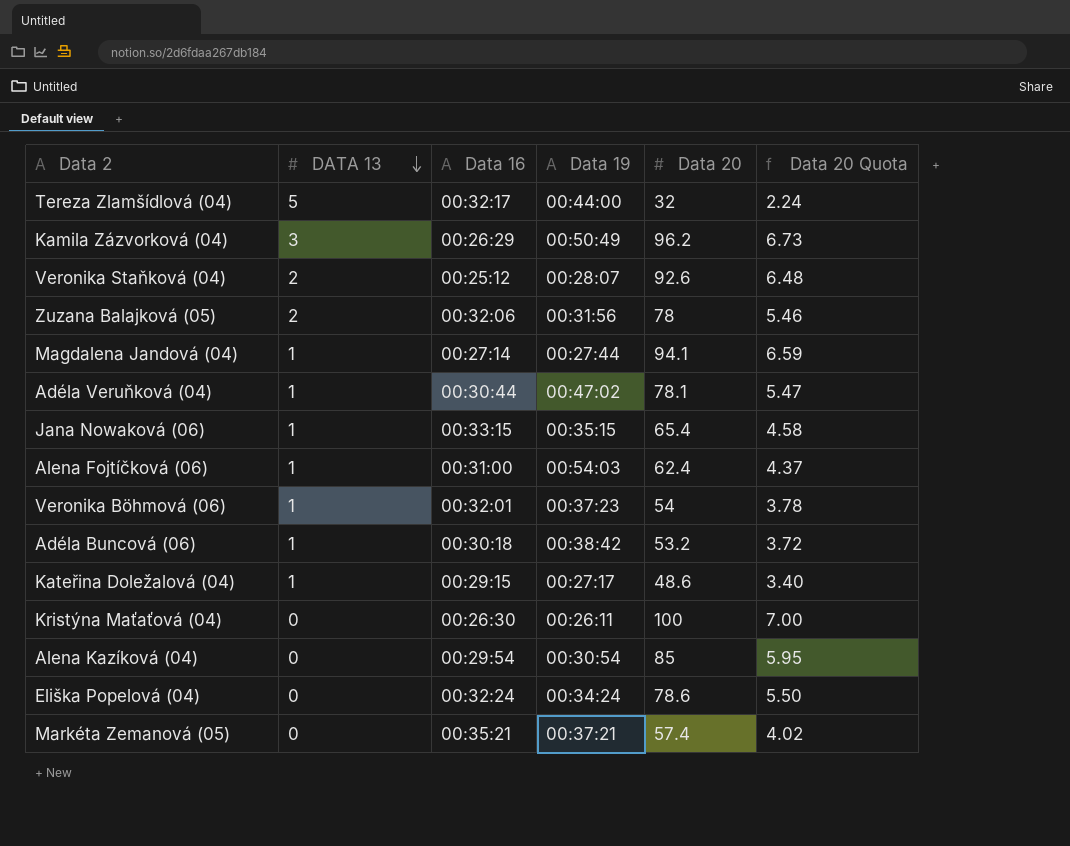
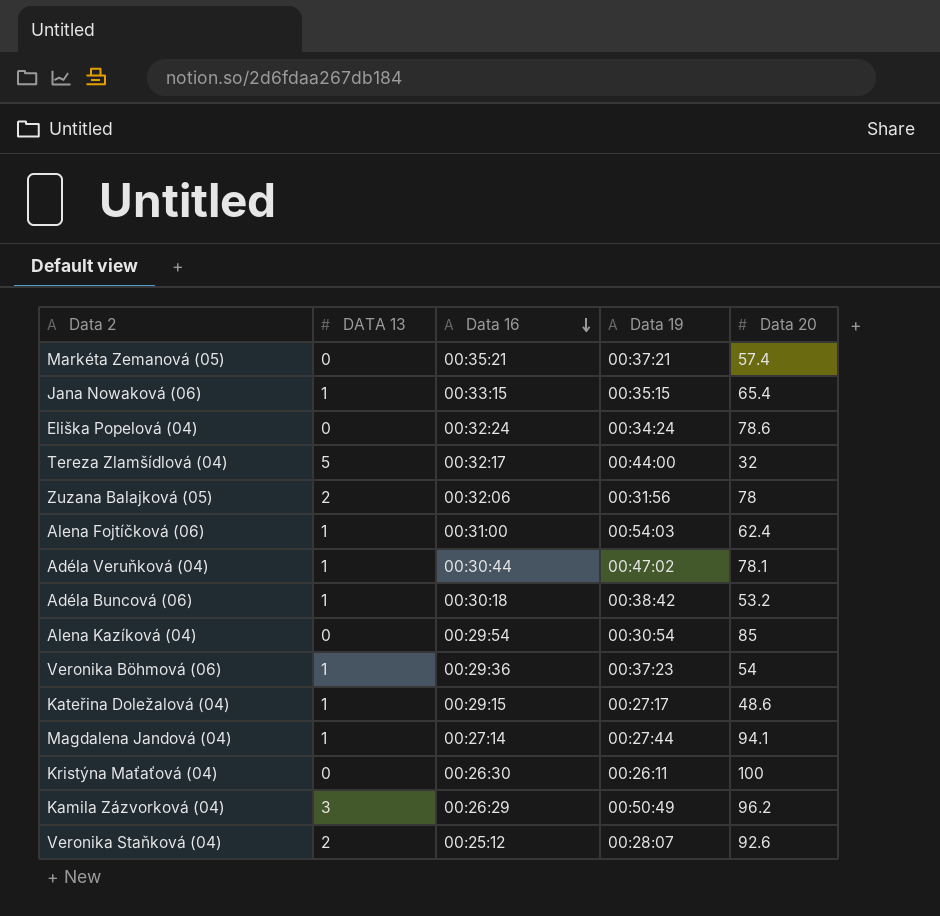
row order: DATA 13 descending -> Data 16 descending
column Data 20 Quota | formula: [Data 20] * 0.07 -> none
Veronika Böhmová (06) | Data 16: 00:32:01 -> 00:29:36

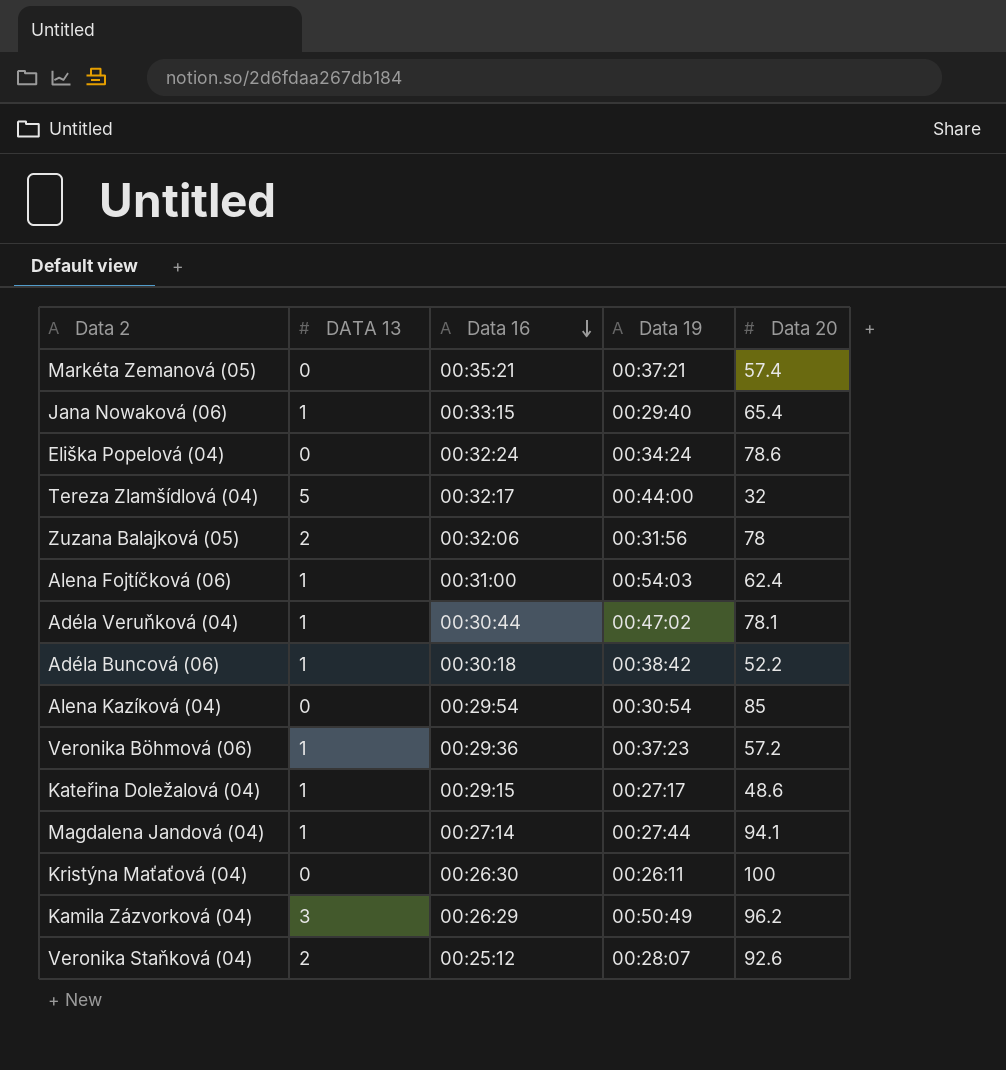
Jana Nowaková (06) | Data 19: 00:35:15 -> 00:29:40
Adéla Buncová (06) | Data 20: 53.2 -> 52.2
Veronika Böhmová (06) | Data 20: 54 -> 57.2

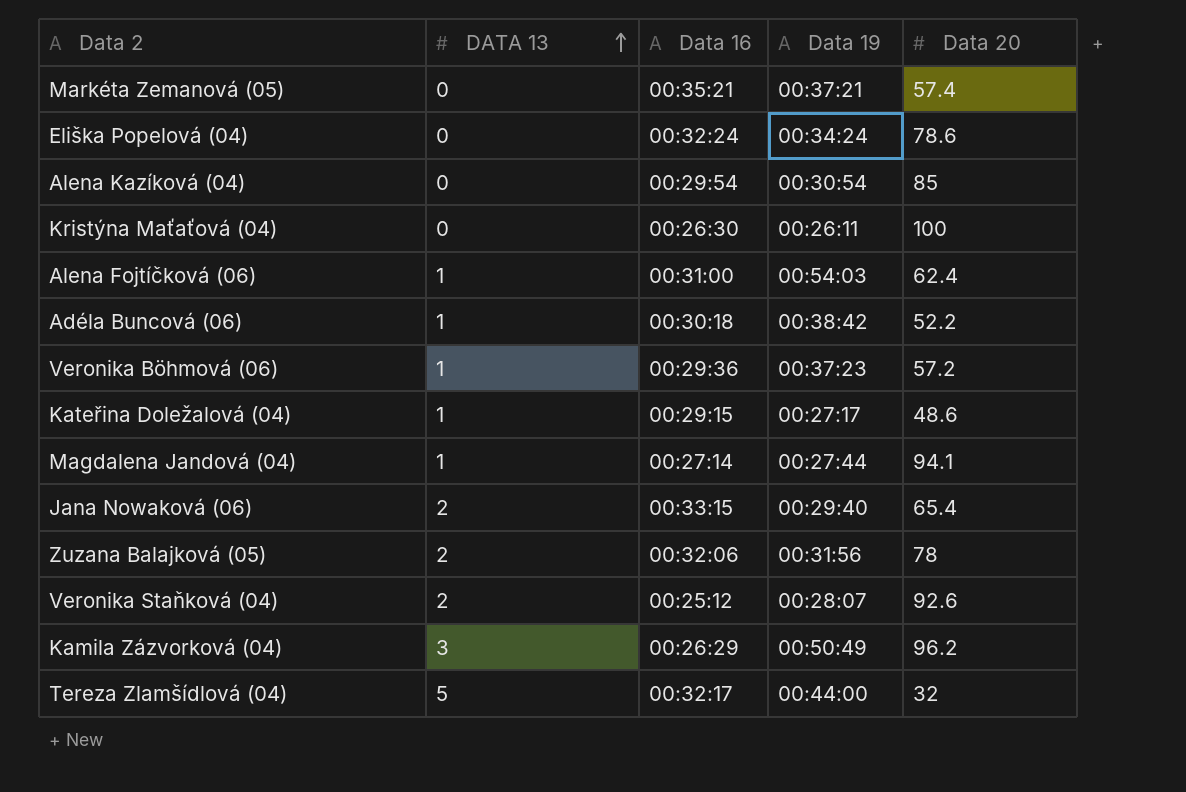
row order: Data 16 descending -> DATA 13 ascending
row Adéla Veruňková (04): 1 | 00:30:44 | 00:47:02 | 78.1 -> none
Jana Nowaková (06) | DATA 13: 1 -> 2

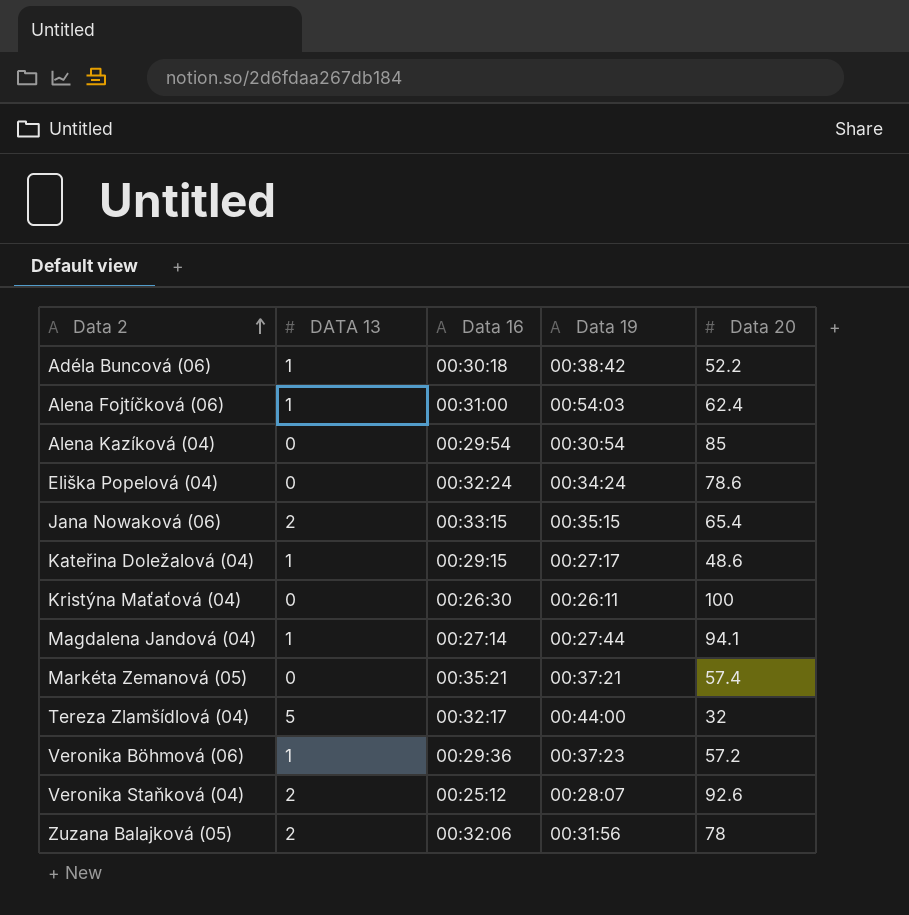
row order: DATA 13 ascending -> Data 2 ascending
row Kamila Zázvorková (04): 3 | 00:26:29 | 00:50:49 | 96.2 -> none
Jana Nowaková (06) | Data 19: 00:29:40 -> 00:35:15

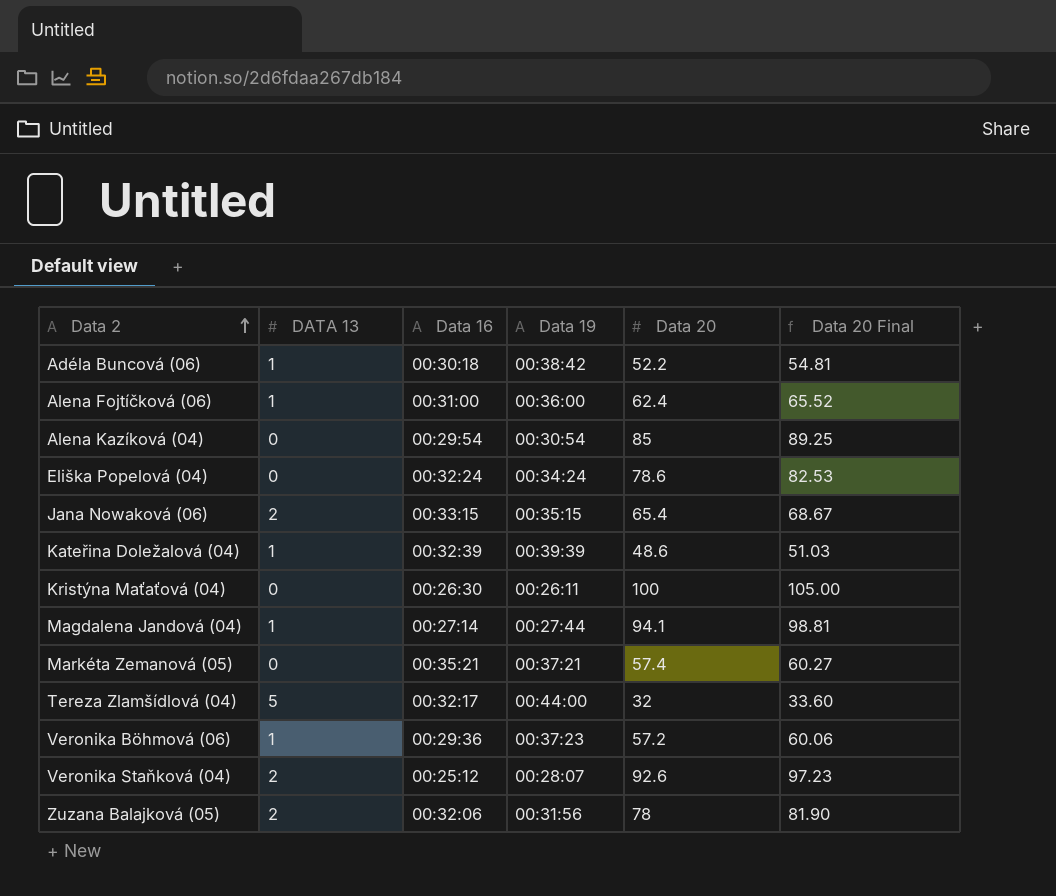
column Data 20 Final | formula: none -> [Data 20] * 1.05
Alena Fojtíčková (06) | Data 19: 00:54:03 -> 00:36:00
Kateřina Doležalová (04) | Data 16: 00:29:15 -> 00:32:39
Kateřina Doležalová (04) | Data 19: 00:27:17 -> 00:39:39

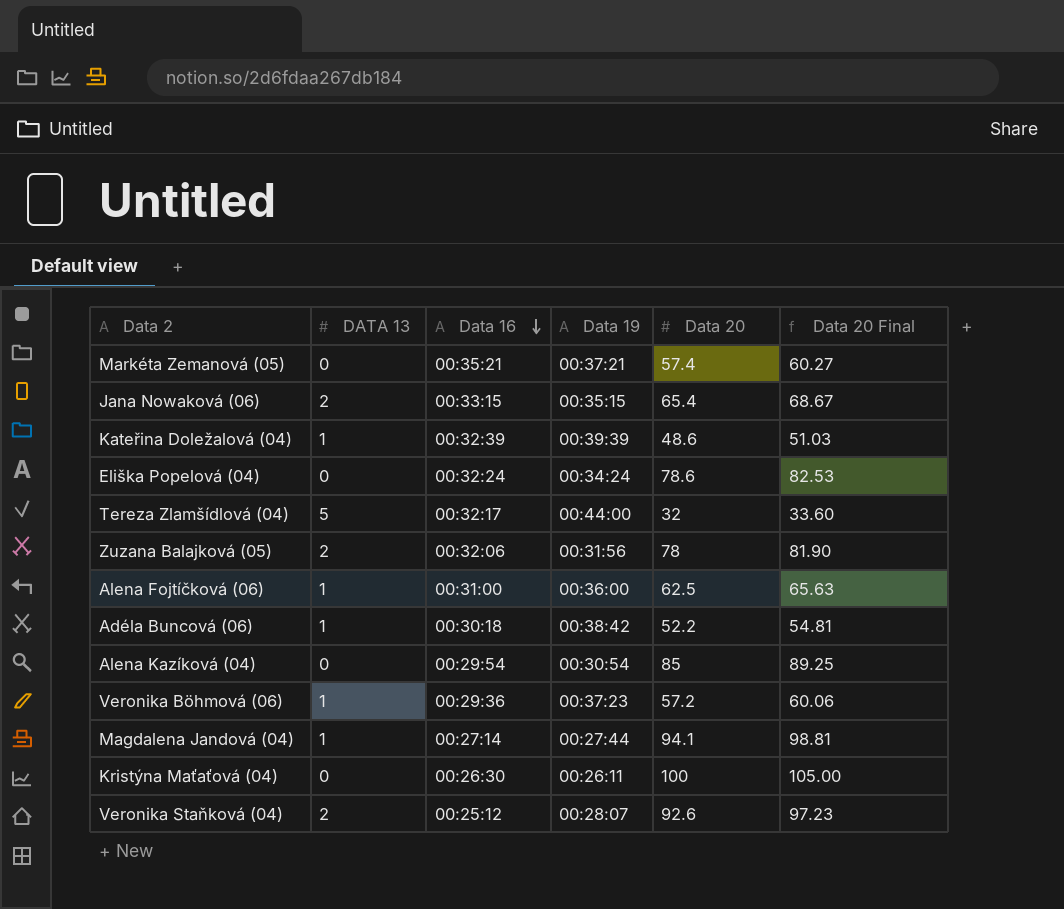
row order: Data 2 ascending -> Data 16 descending
Alena Fojtíčková (06) | Data 20: 62.4 -> 62.5
Alena Fojtíčková (06) | Data 20 Final: 65.52 -> 65.63

